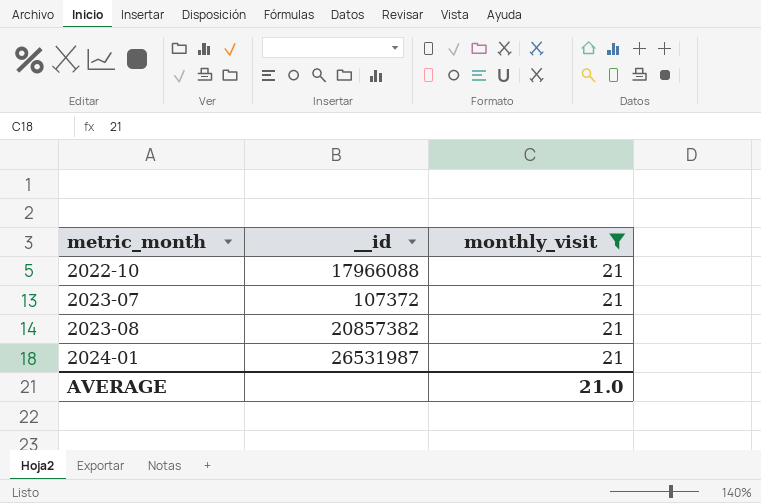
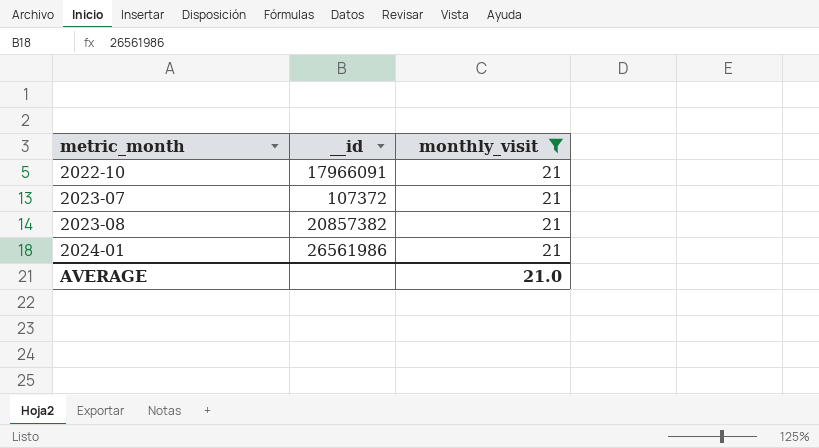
2022-10 | __id: 17966088 -> 17966091
2024-01 | __id: 26531987 -> 26561986

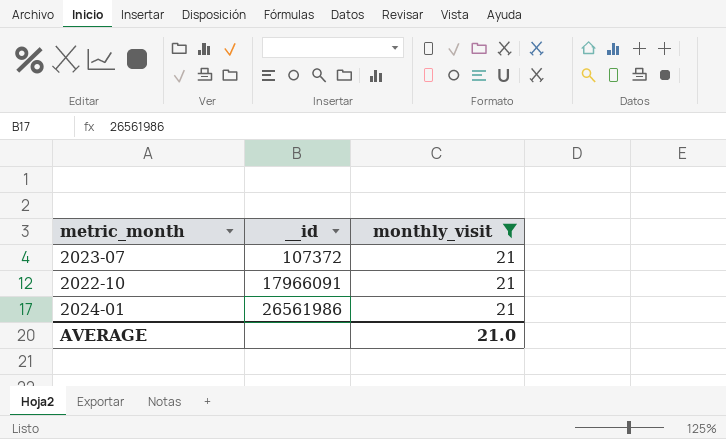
row order: metric_month ascending -> __id ascending
row 2023-08: 20857382 | 21 -> none

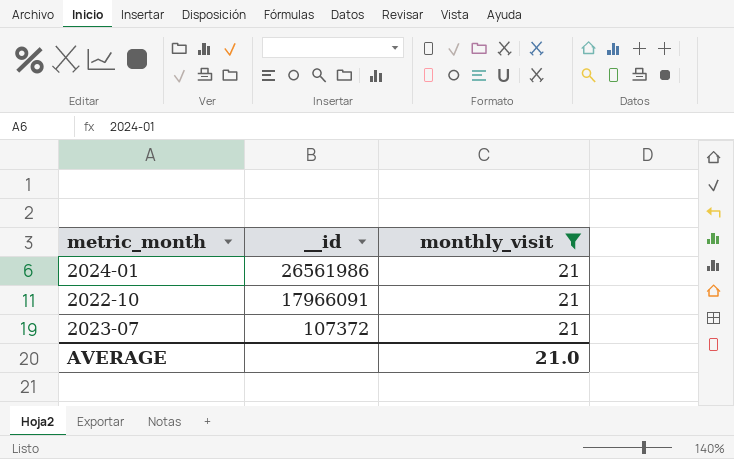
row order: __id ascending -> __id descending

